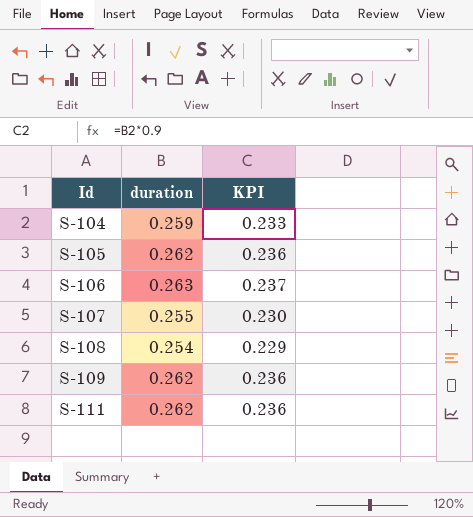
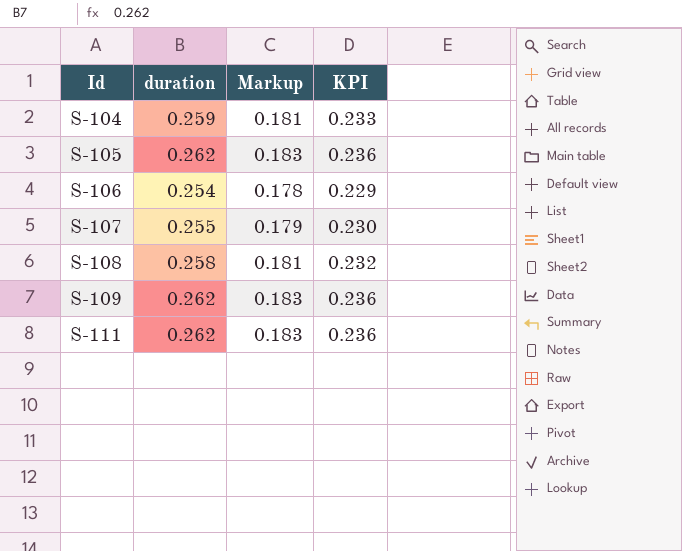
column Markup | formula: none -> [duration] * 0.7
S-106 | duration: 0.263 -> 0.254
S-106 | KPI: 0.237 -> 0.229
S-108 | duration: 0.254 -> 0.258
S-108 | KPI: 0.229 -> 0.232

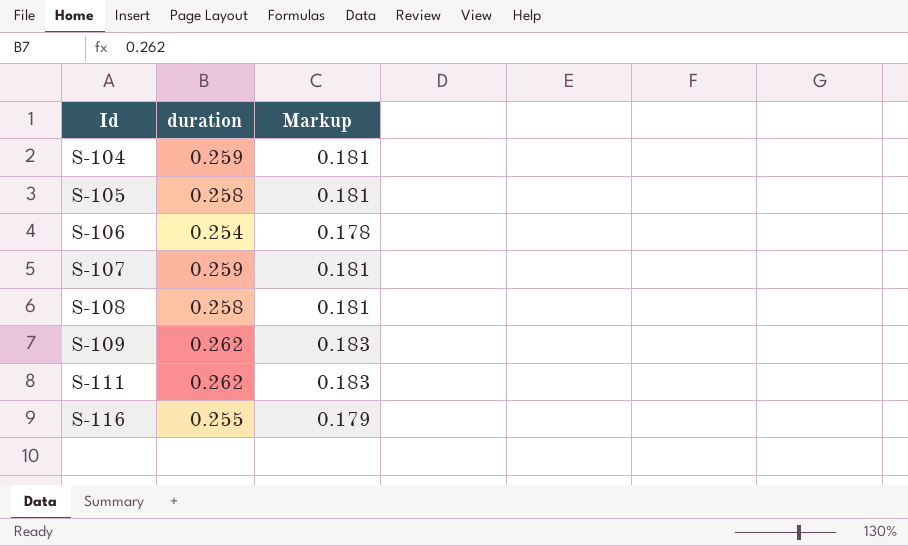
column KPI | formula: [duration] * 0.9 -> none
S-105 | duration: 0.262 -> 0.258
S-105 | Markup: 0.183 -> 0.181
S-107 | duration: 0.255 -> 0.259
S-107 | Markup: 0.179 -> 0.181
row S-116: none -> 0.255 | 0.179

